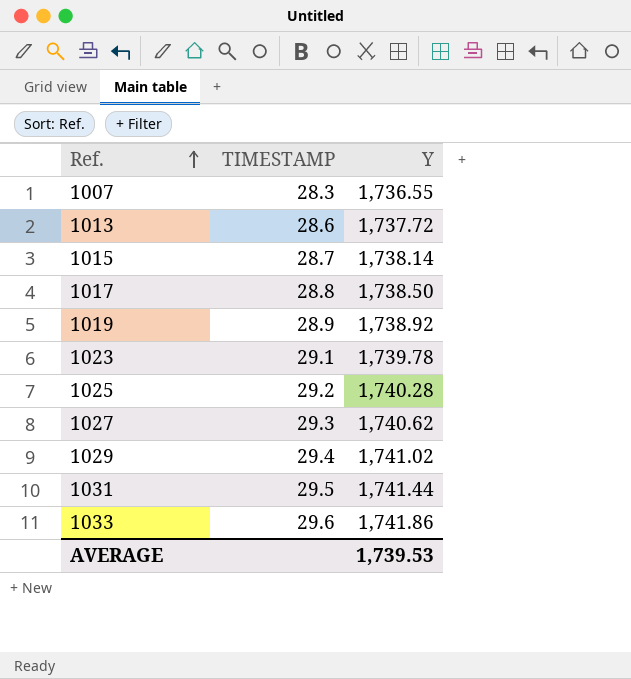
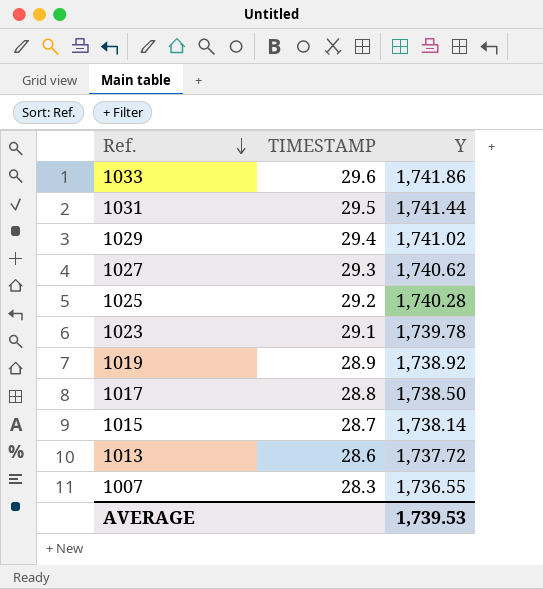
row order: Ref. ascending -> Ref. descending

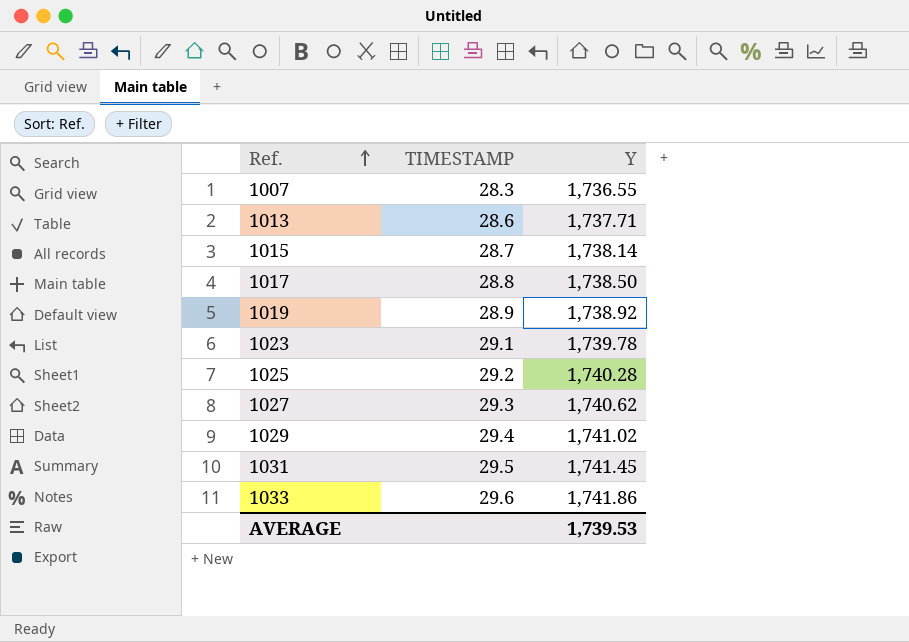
row order: Ref. descending -> Ref. ascending
1013 | Y: 1,737.72 -> 1,737.71
1031 | Y: 1,741.44 -> 1,741.45

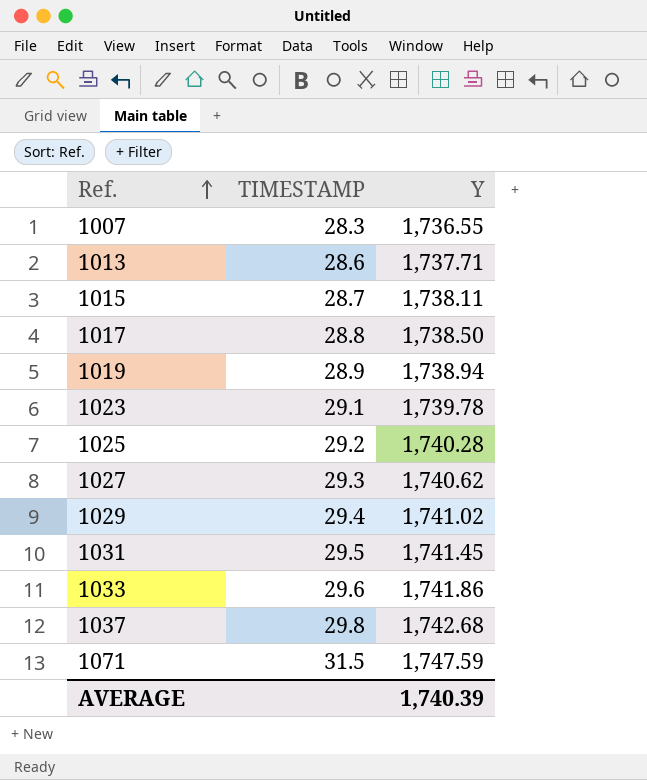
1015 | Y: 1,738.14 -> 1,738.11
1019 | Y: 1,738.92 -> 1,738.94
row 1037: none -> 29.8 | 1,742.68
row 1071: none -> 31.5 | 1,747.59
AVERAGE | Y: 1,739.53 -> 1,740.39

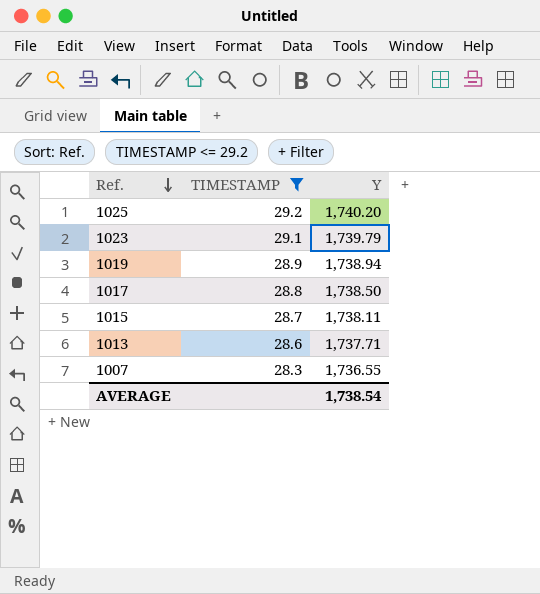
filter: none -> TIMESTAMP <= 29.2
row order: Ref. ascending -> Ref. descending
1025 | Y: 1,740.28 -> 1,740.20
1023 | Y: 1,739.78 -> 1,739.79
AVERAGE | Y: 1,740.39 -> 1,738.54

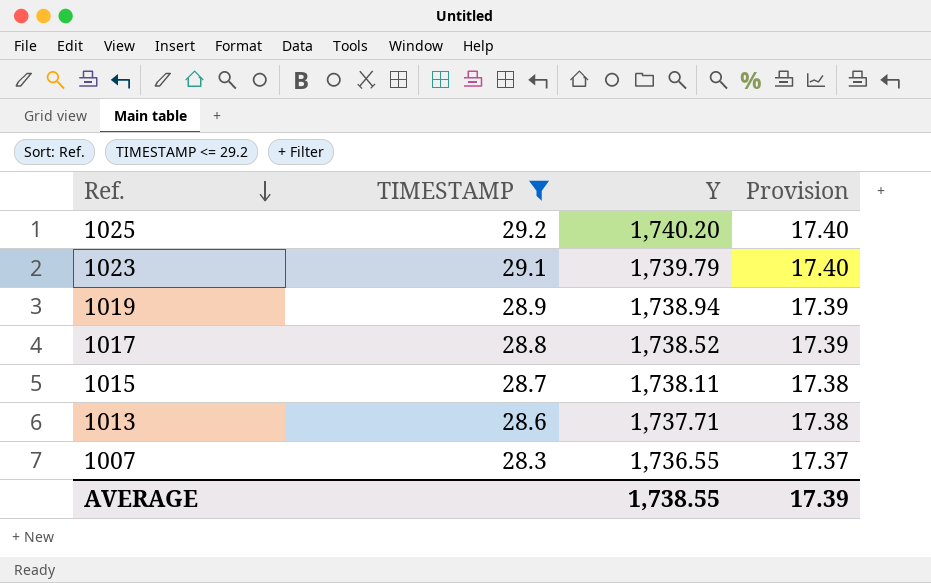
column Provision | formula: none -> [Y] * 0.01
1017 | Y: 1,738.50 -> 1,738.52
AVERAGE | Y: 1,738.54 -> 1,738.55

